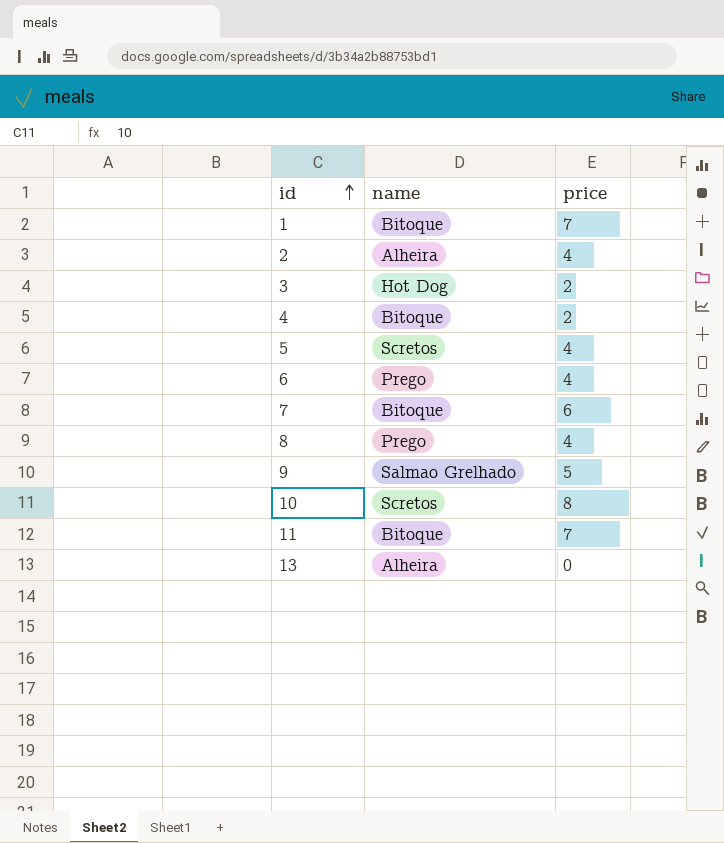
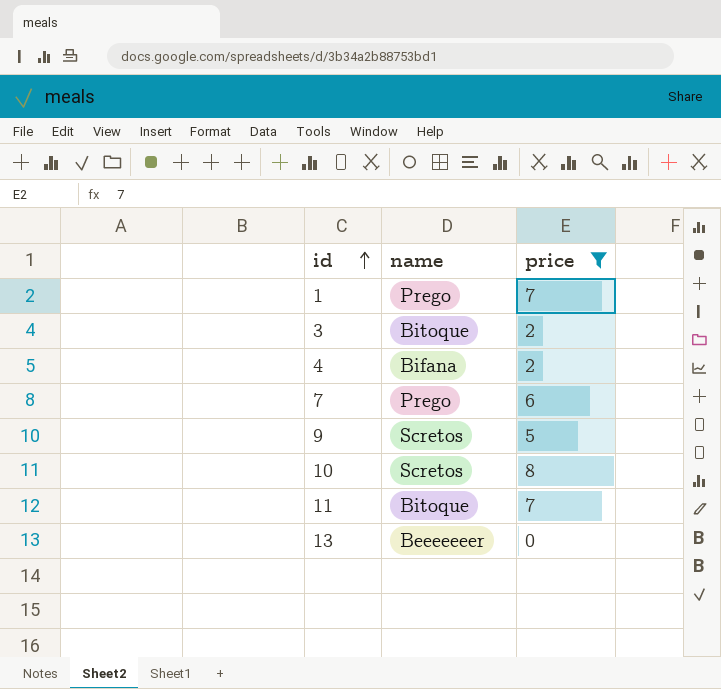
filter: none -> price != 4
1 | name: Bitoque -> Prego
3 | name: Hot Dog -> Bitoque
4 | name: Bitoque -> Bifana
7 | name: Bitoque -> Prego
9 | name: Salmao Grelhado -> Scretos
13 | name: Alheira -> Beeeeeeer

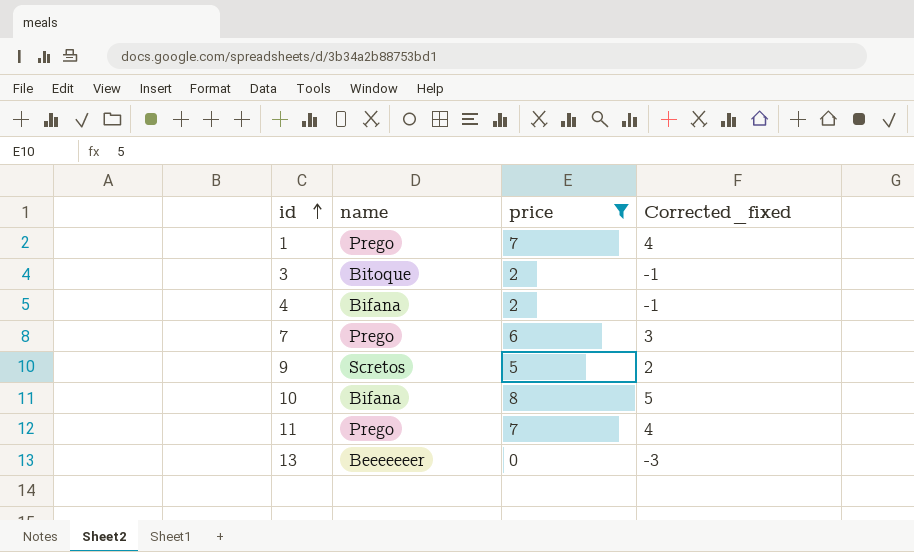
column Corrected_fixed | formula: none -> [price] - 3
10 | name: Scretos -> Bifana
11 | name: Bitoque -> Prego

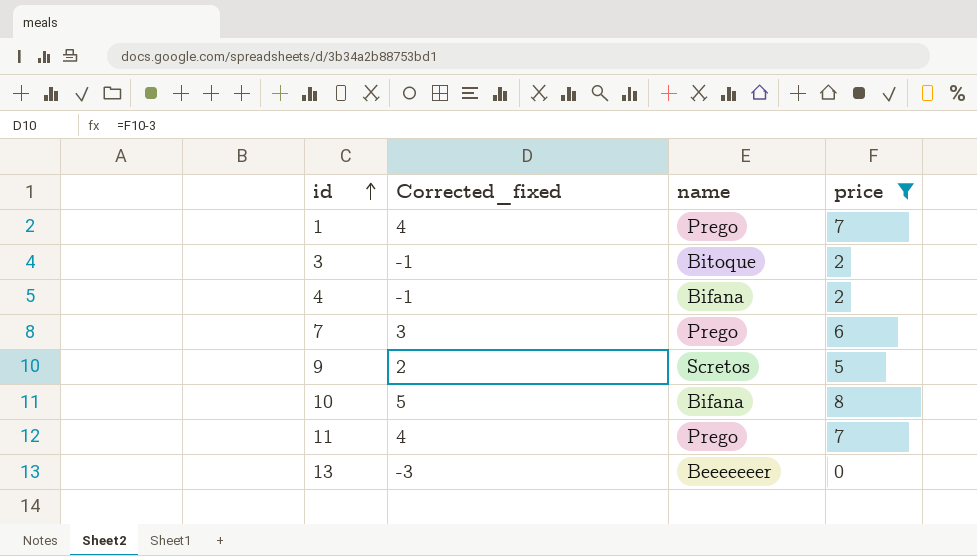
column Corrected_fixed | position: 4 -> 2

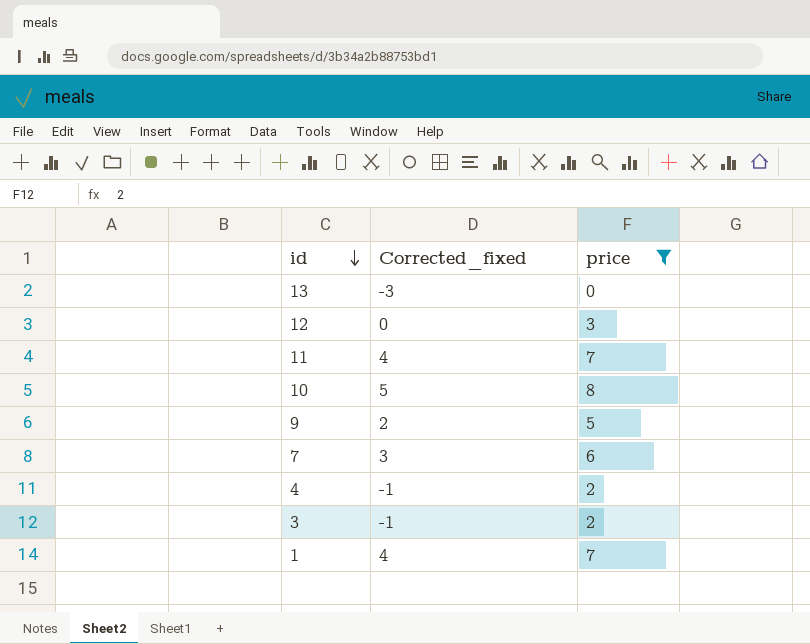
row order: id ascending -> id descending
column name | position: 3 -> none
row 12: none -> 0 | 3

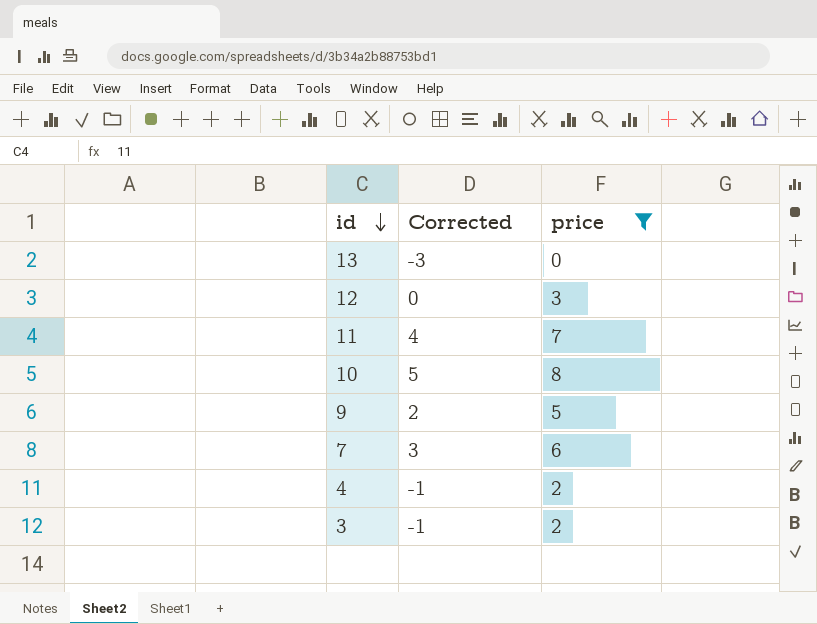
column name: Corrected_fixed -> Corrected
row 1: 4 | 7 -> none

